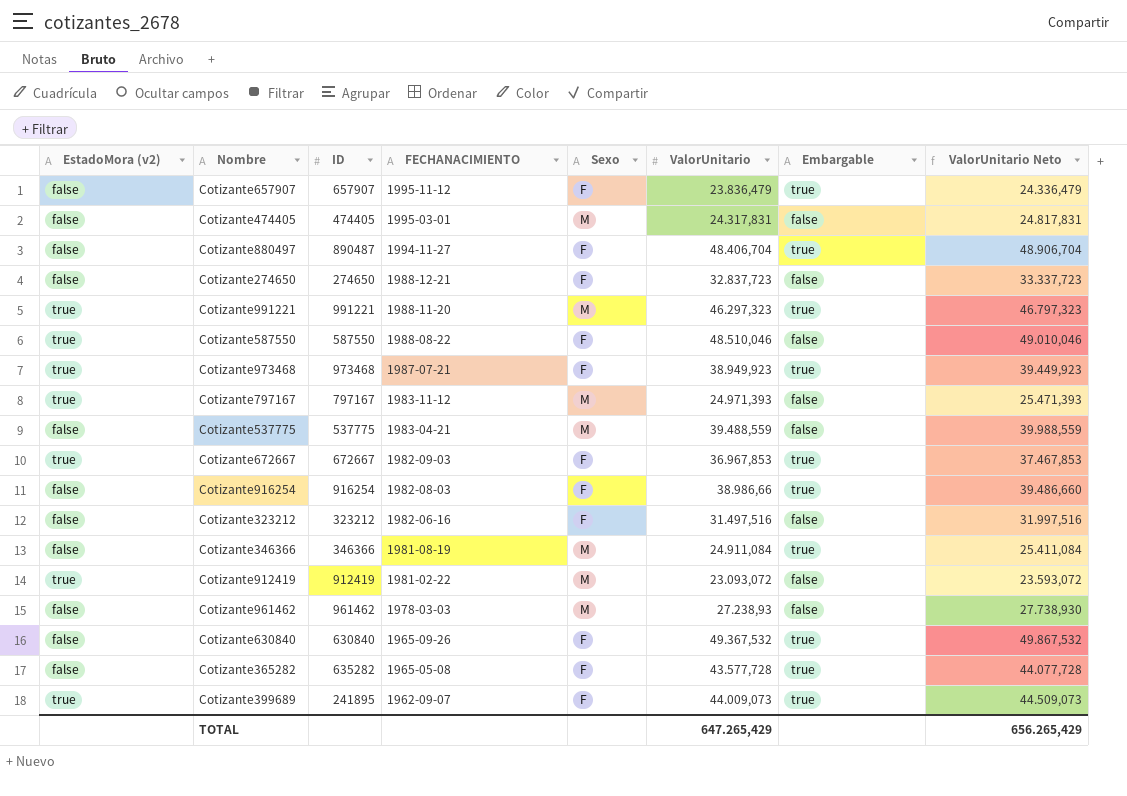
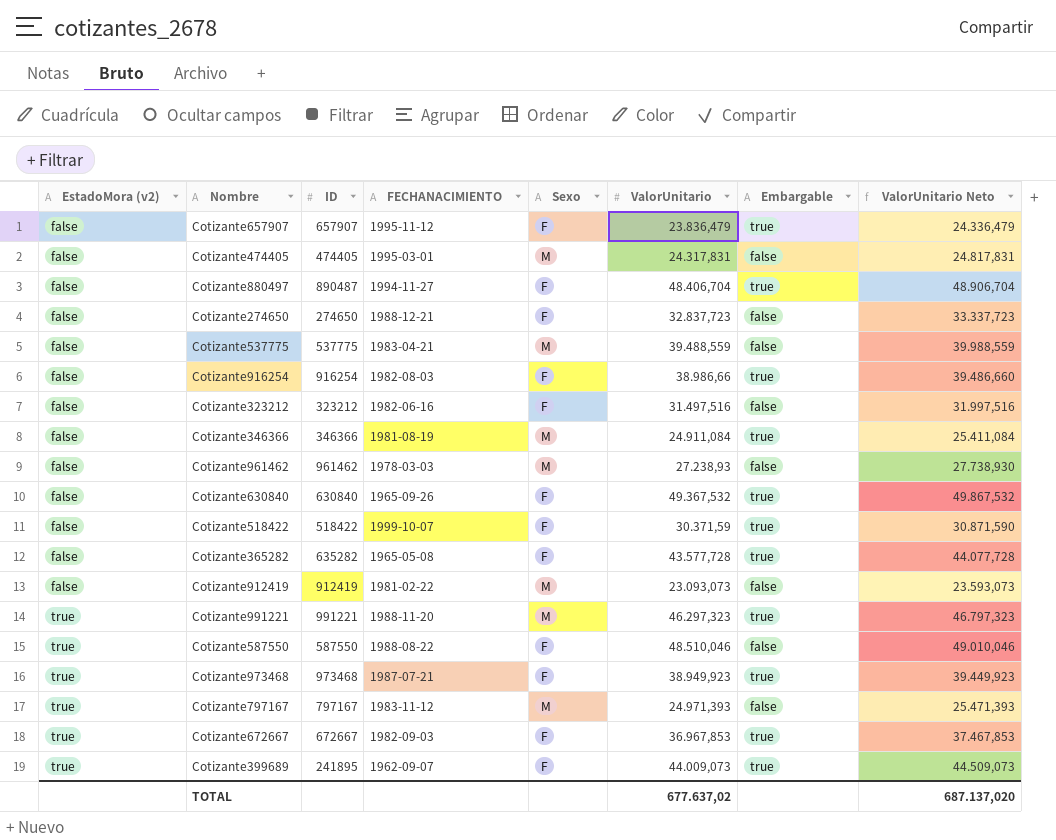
row order: FECHANACIMIENTO descending -> EstadoMora (v2) ascending
row Cotizante518422: none -> false | 518422 | 1999-10-07 | F | 30.371,59 | true | 30.871,590
Cotizante912419 | EstadoMora (v2): true -> false
Cotizante912419 | ValorUnitario: 23.093,072 -> 23.093,073
Cotizante912419 | ValorUnitario Neto: 23.593,072 -> 23.593,073
TOTAL | ValorUnitario: 647.265,429 -> 677.637,02
TOTAL | ValorUnitario Neto: 656.265,429 -> 687.137,020

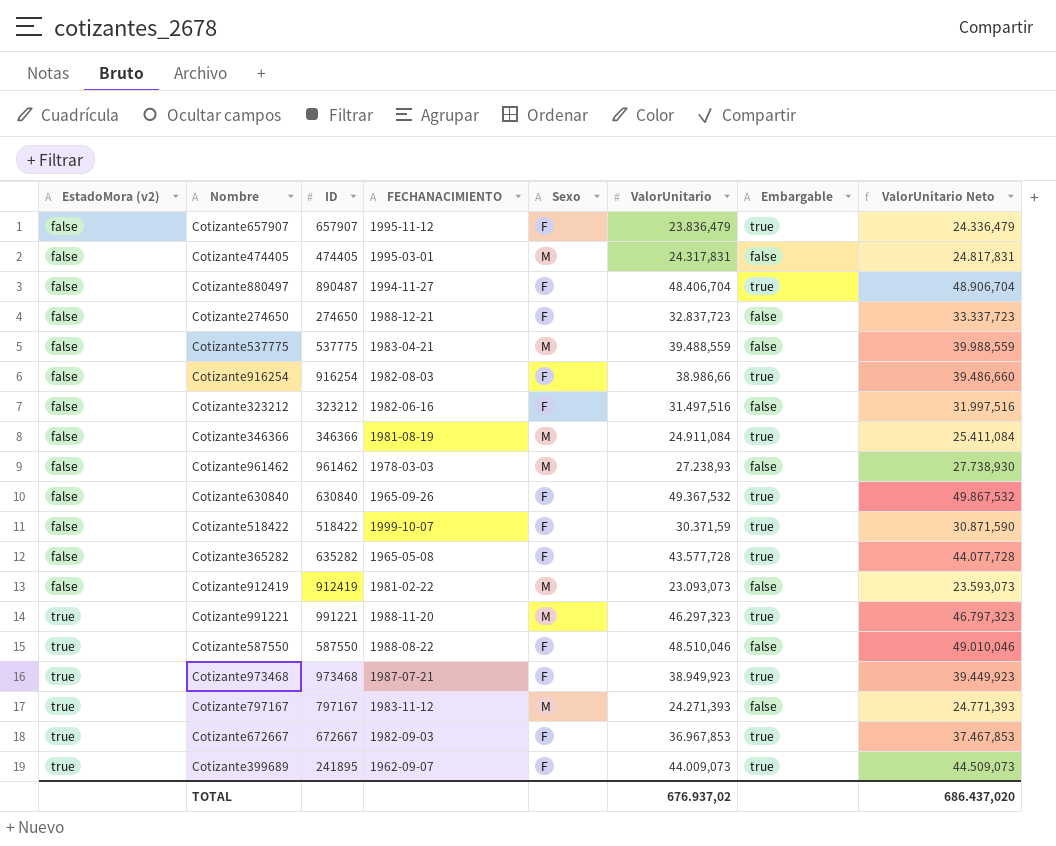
Cotizante797167 | ValorUnitario: 24.971,393 -> 24.271,393
Cotizante797167 | ValorUnitario Neto: 25.471,393 -> 24.771,393
TOTAL | ValorUnitario: 677.637,02 -> 676.937,02
TOTAL | ValorUnitario Neto: 687.137,020 -> 686.437,020

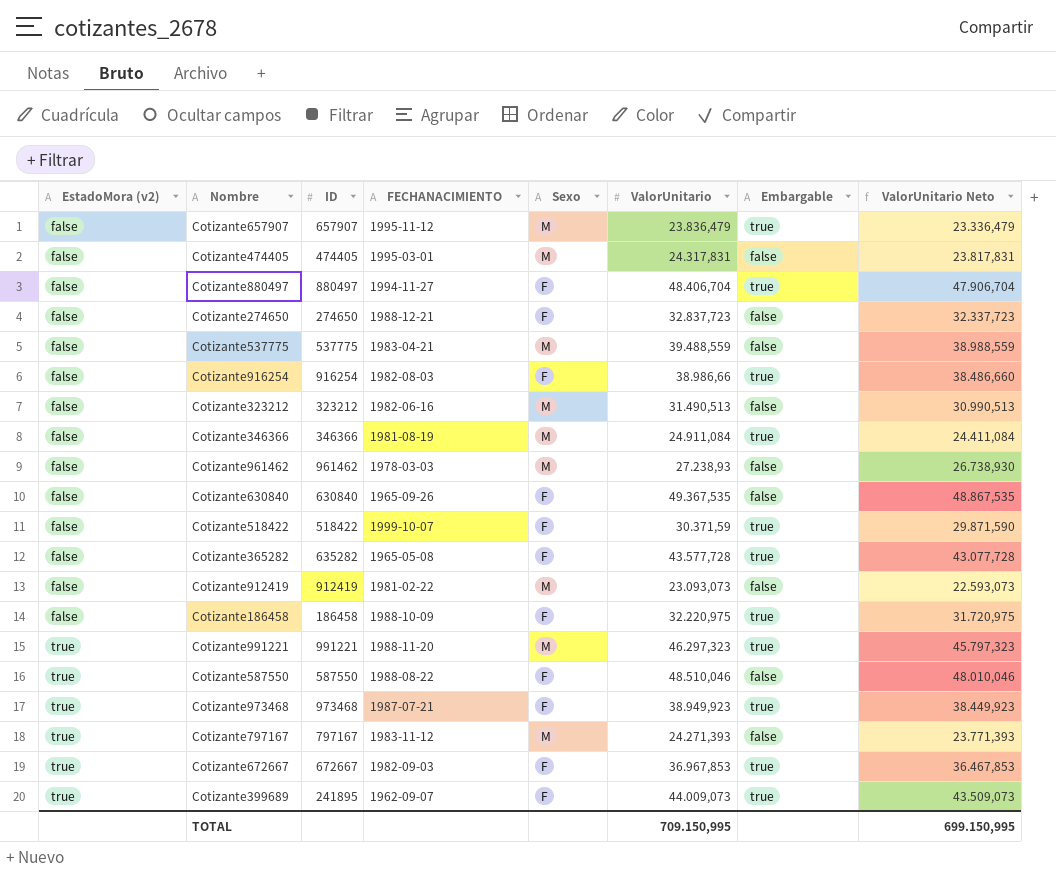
column ValorUnitario Neto | formula: [ValorUnitario] + 500 -> [ValorUnitario] - 500
Cotizante657907 | Sexo: F -> M
Cotizante880497 | ID: 890487 -> 880497
Cotizante323212 | Sexo: F -> M
Cotizante323212 | ValorUnitario: 31.497,516 -> 31.490,513
Cotizante630840 | ValorUnitario: 49.367,532 -> 49.367,535
Cotizante630840 | Embargable: true -> false
row Cotizante186458: none -> false | 186458 | 1988-10-09 | F | 32.220,975 | true | 31.720,975
TOTAL | ValorUnitario: 676.937,02 -> 709.150,995
TOTAL | ValorUnitario Neto: 686.437,020 -> 699.150,995

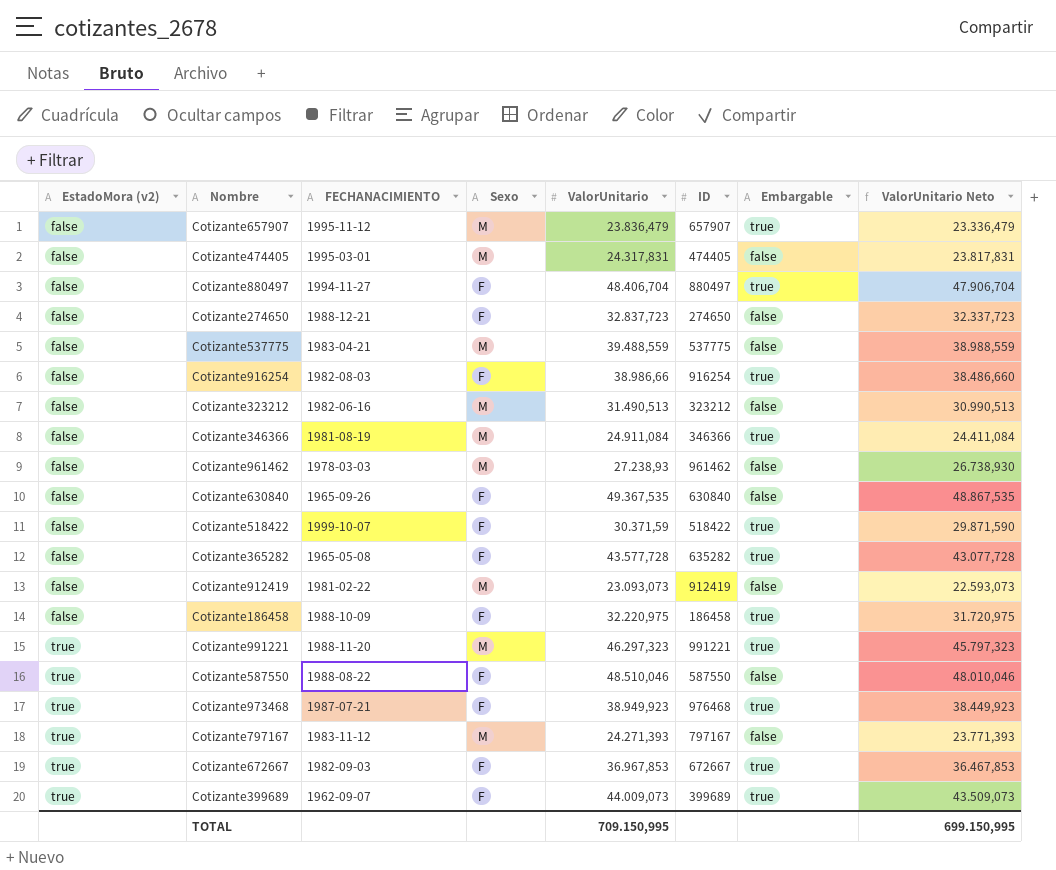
column ID | position: 3 -> 6
Cotizante973468 | ID: 973468 -> 976468
Cotizante399689 | ID: 241895 -> 399689

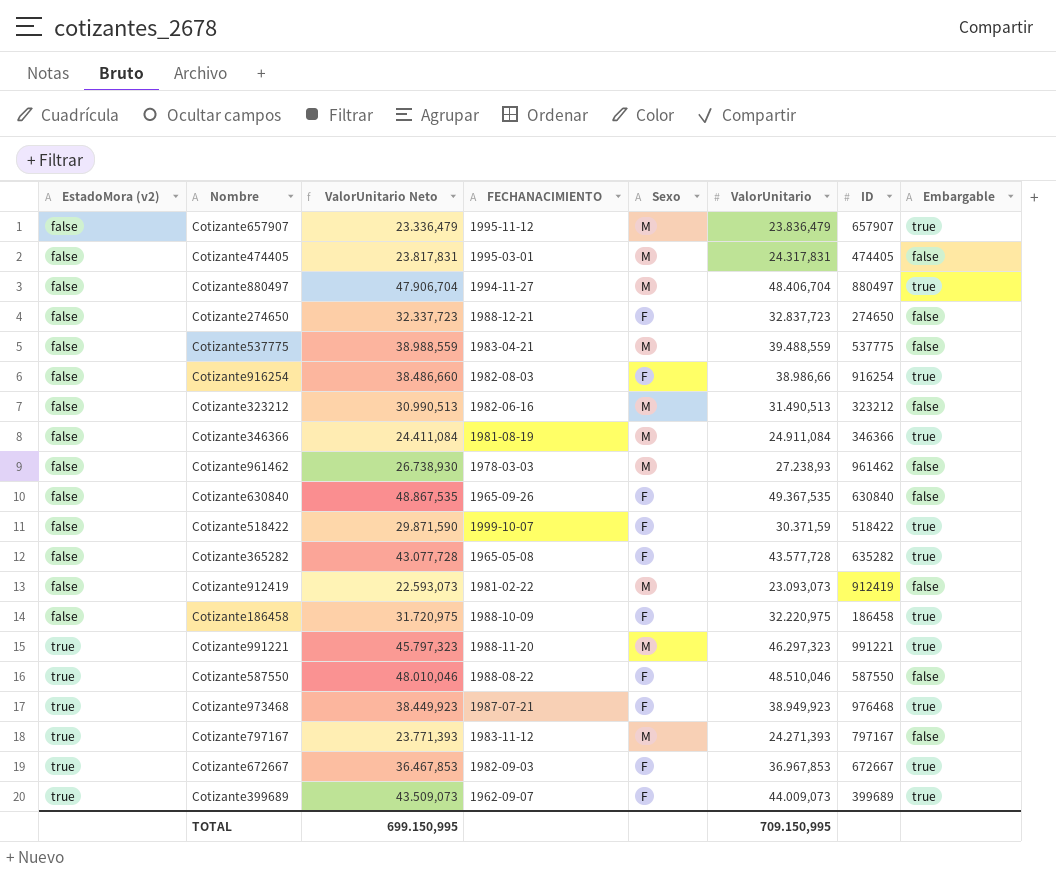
column ValorUnitario Neto | position: 8 -> 3
Cotizante880497 | Sexo: F -> M

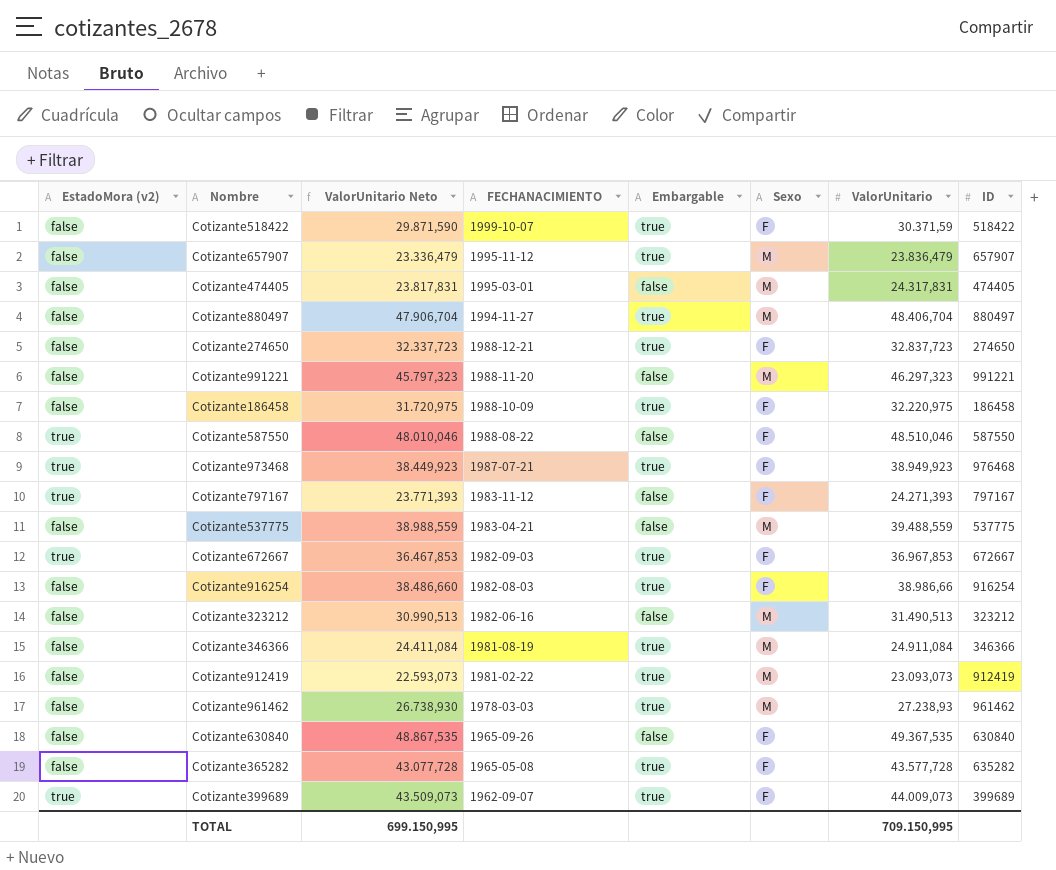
row order: EstadoMora (v2) ascending -> FECHANACIMIENTO descending
column Embargable | position: 8 -> 5
Cotizante274650 | Embargable: false -> true
Cotizante991221 | EstadoMora (v2): true -> false
Cotizante991221 | Embargable: true -> false
Cotizante797167 | Sexo: M -> F
Cotizante912419 | Embargable: false -> true
Cotizante961462 | Embargable: false -> true

